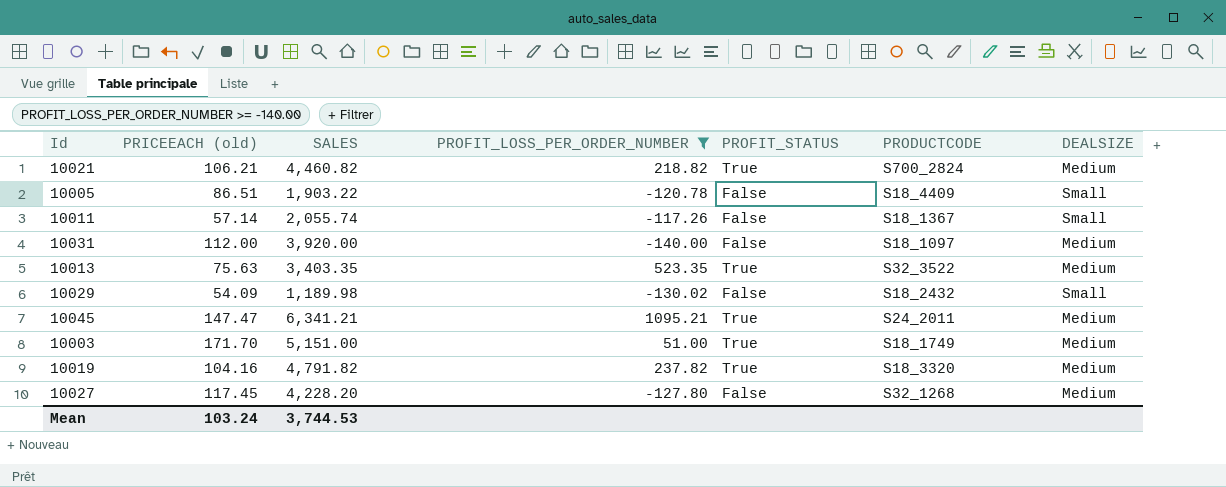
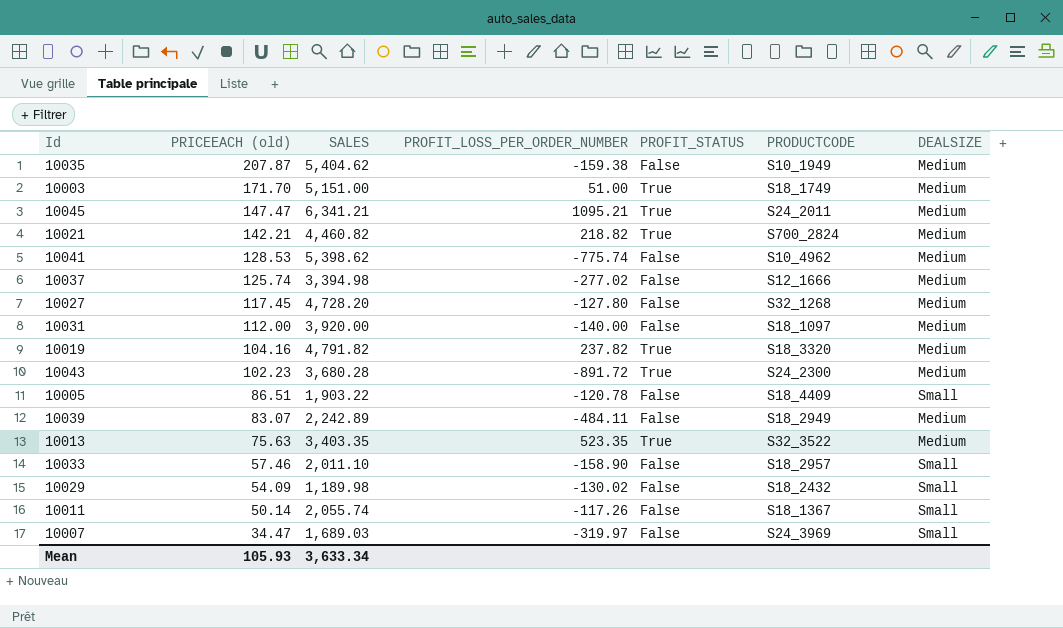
filter: PROFIT_LOSS_PER_ORDER_NUMBER >= -140.00 -> none
row order: none -> PRICEEACH (old) descending
10021 | PRICEEACH (old): 106.21 -> 142.21
10027 | SALES: 4,228.20 -> 4,728.20
10011 | PRICEEACH (old): 57.14 -> 50.14
Mean | PRICEEACH (old): 103.24 -> 105.93
Mean | SALES: 3,744.53 -> 3,633.34

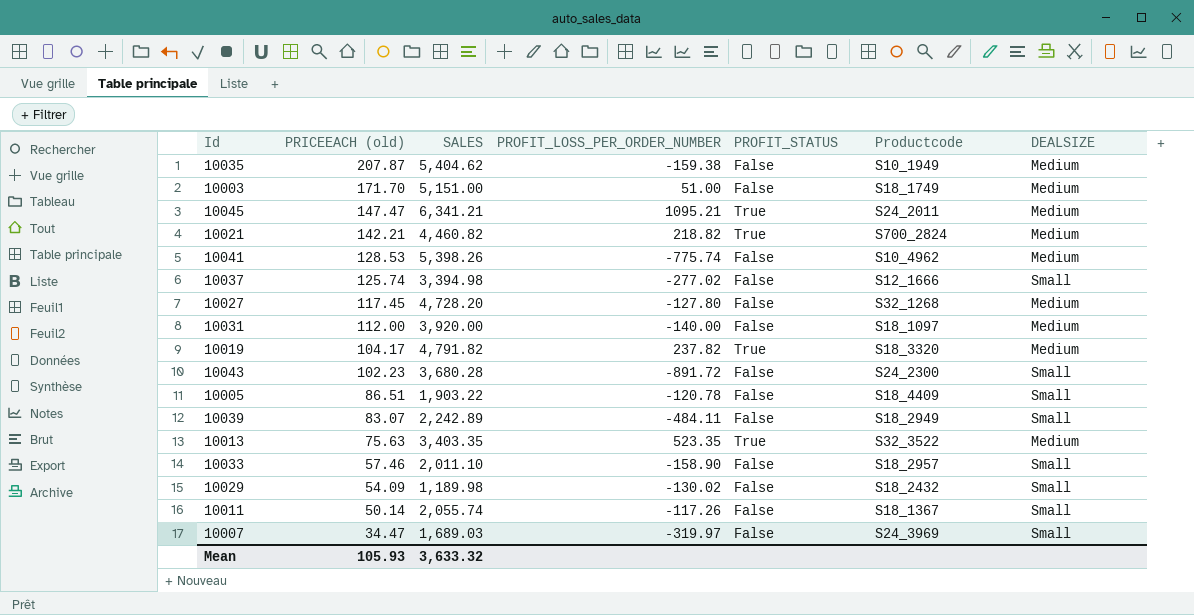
column name: PRODUCTCODE -> Productcode
10003 | PROFIT_STATUS: True -> False
10041 | SALES: 5,398.62 -> 5,398.26
10037 | DEALSIZE: Medium -> Small
10019 | PRICEEACH (old): 104.16 -> 104.17
10043 | PROFIT_STATUS: True -> False
10043 | DEALSIZE: Medium -> Small
10039 | DEALSIZE: Medium -> Small
Mean | SALES: 3,633.34 -> 3,633.32

